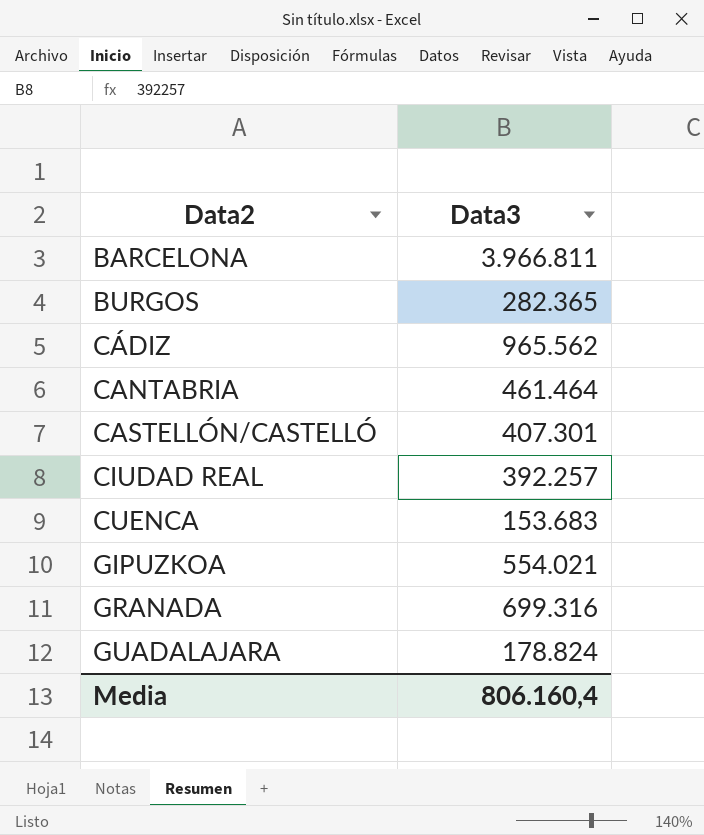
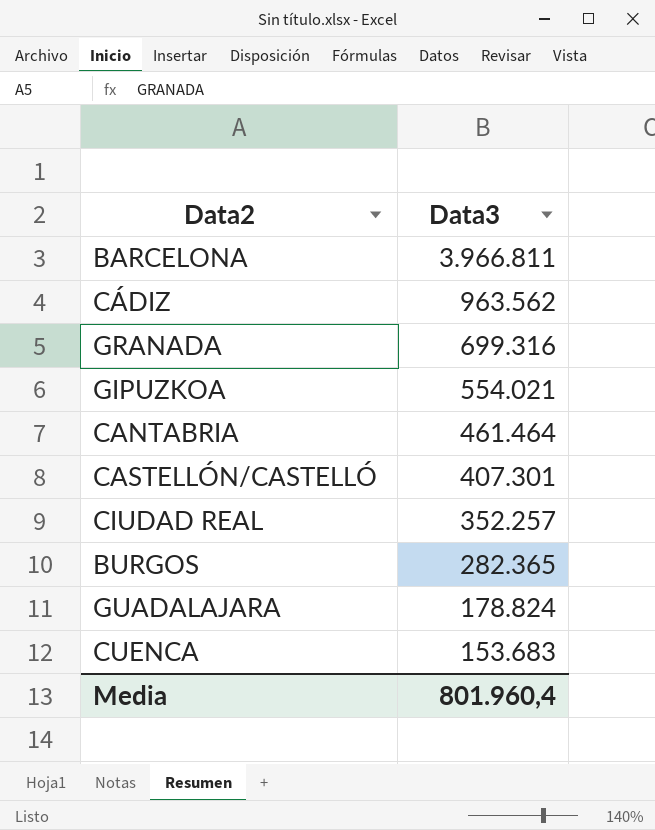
row order: Data2 ascending -> Data3 descending
CÁDIZ | Data3: 965.562 -> 963.562
CIUDAD REAL | Data3: 392.257 -> 352.257
Media | Data3: 806.160,4 -> 801.960,4

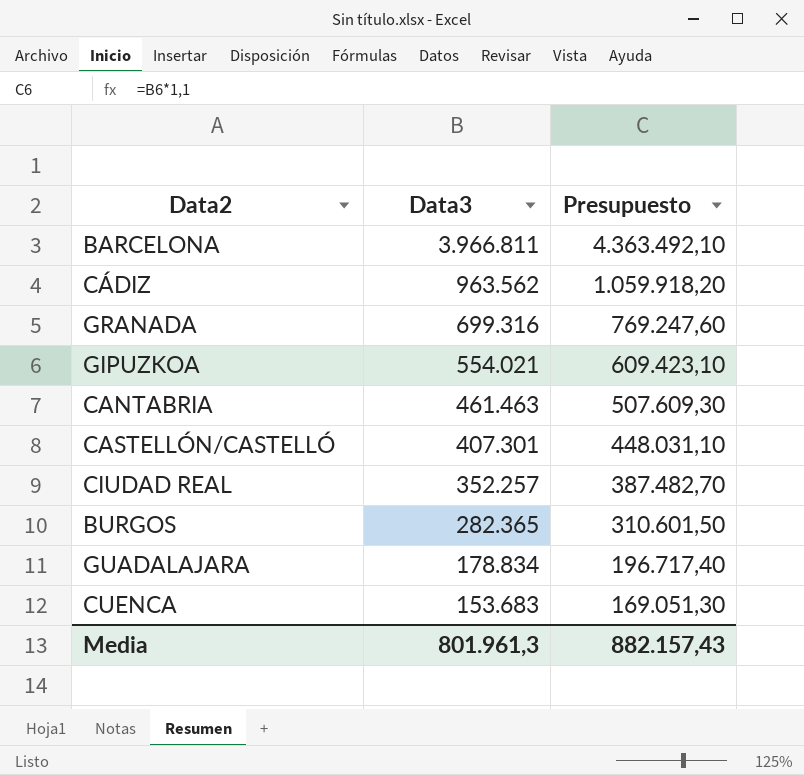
column Presupuesto | formula: none -> [Data3] * 1,1
CANTABRIA | Data3: 461.464 -> 461.463
GUADALAJARA | Data3: 178.824 -> 178.834
Media | Data3: 801.960,4 -> 801.961,3

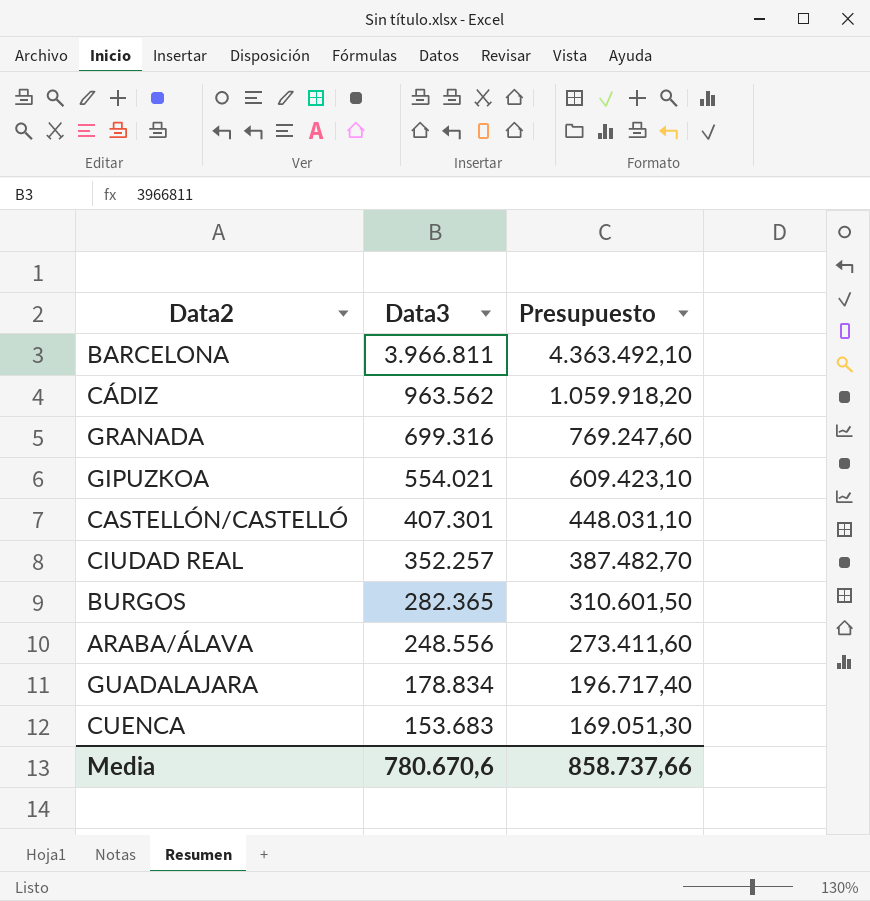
row CANTABRIA: 461.463 | 507.609,30 -> none
row ARABA/ÁLAVA: none -> 248.556 | 273.411,60
Media | Data3: 801.961,3 -> 780.670,6
Media | Presupuesto: 882.157,43 -> 858.737,66

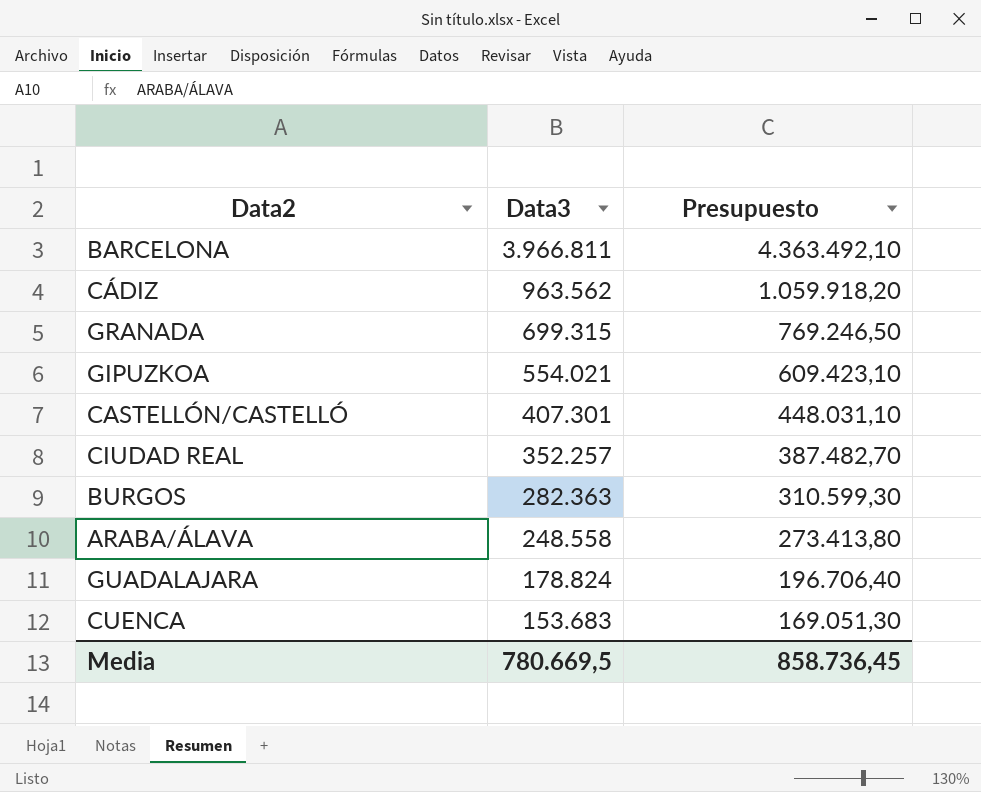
GRANADA | Data3: 699.316 -> 699.315
GRANADA | Presupuesto: 769.247,60 -> 769.246,50
BURGOS | Data3: 282.365 -> 282.363
BURGOS | Presupuesto: 310.601,50 -> 310.599,30
ARABA/ÁLAVA | Data3: 248.556 -> 248.558
ARABA/ÁLAVA | Presupuesto: 273.411,60 -> 273.413,80
GUADALAJARA | Data3: 178.834 -> 178.824
GUADALAJARA | Presupuesto: 196.717,40 -> 196.706,40
Media | Data3: 780.670,6 -> 780.669,5
Media | Presupuesto: 858.737,66 -> 858.736,45

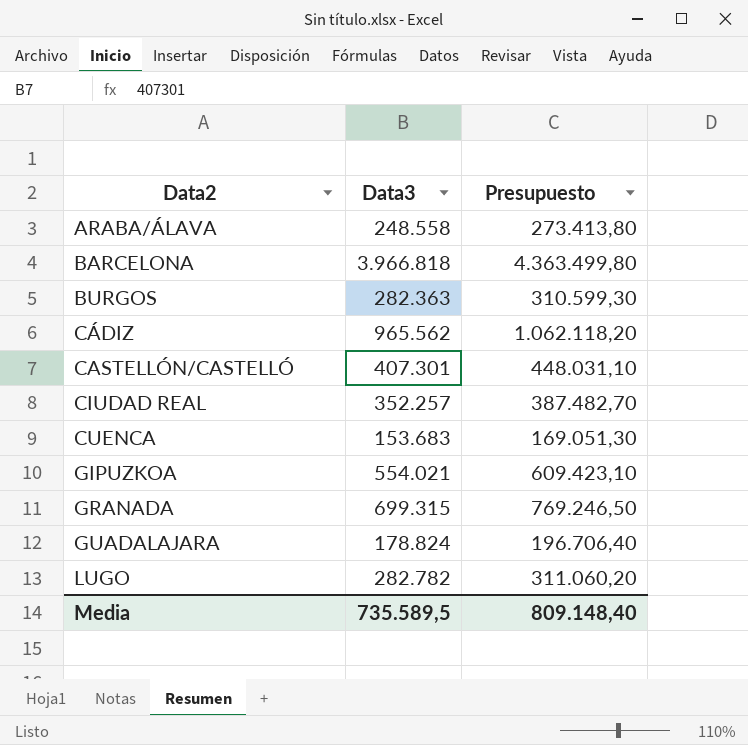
row order: Data3 descending -> Data2 ascending
BARCELONA | Data3: 3.966.811 -> 3.966.818
BARCELONA | Presupuesto: 4.363.492,10 -> 4.363.499,80
CÁDIZ | Data3: 963.562 -> 965.562
CÁDIZ | Presupuesto: 1.059.918,20 -> 1.062.118,20
row LUGO: none -> 282.782 | 311.060,20
Media | Data3: 780.669,5 -> 735.589,5
Media | Presupuesto: 858.736,45 -> 809.148,40

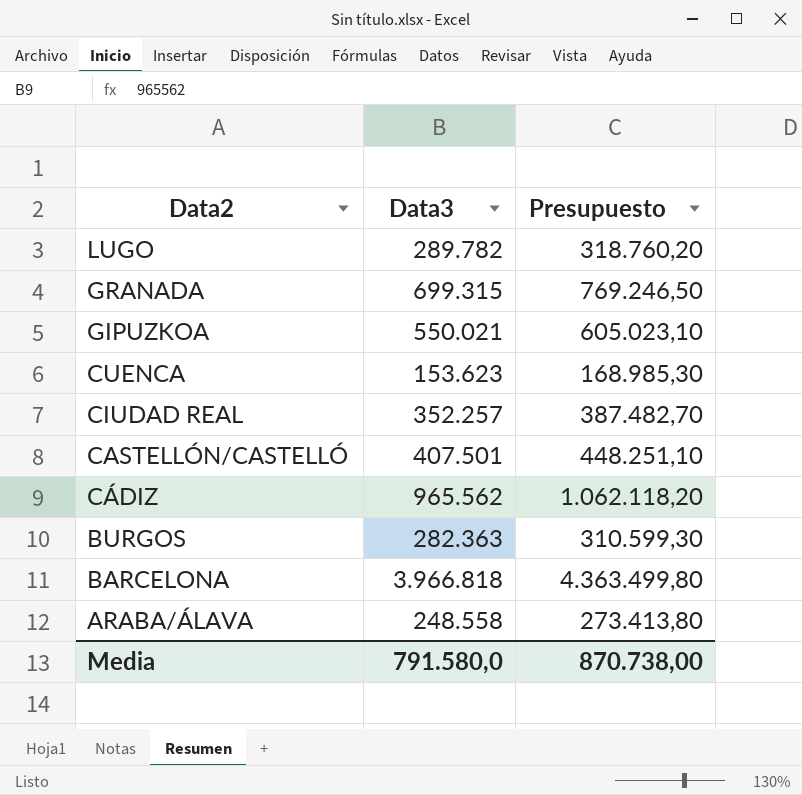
row order: Data2 ascending -> Data2 descending
row GUADALAJARA: 178.824 | 196.706,40 -> none
LUGO | Data3: 282.782 -> 289.782
LUGO | Presupuesto: 311.060,20 -> 318.760,20
GIPUZKOA | Data3: 554.021 -> 550.021
GIPUZKOA | Presupuesto: 609.423,10 -> 605.023,10
CUENCA | Data3: 153.683 -> 153.623
CUENCA | Presupuesto: 169.051,30 -> 168.985,30
CASTELLÓN/CASTELLÓ | Data3: 407.301 -> 407.501
CASTELLÓN/CASTELLÓ | Presupuesto: 448.031,10 -> 448.251,10
Media | Data3: 735.589,5 -> 791.580,0
Media | Presupuesto: 809.148,40 -> 870.738,00

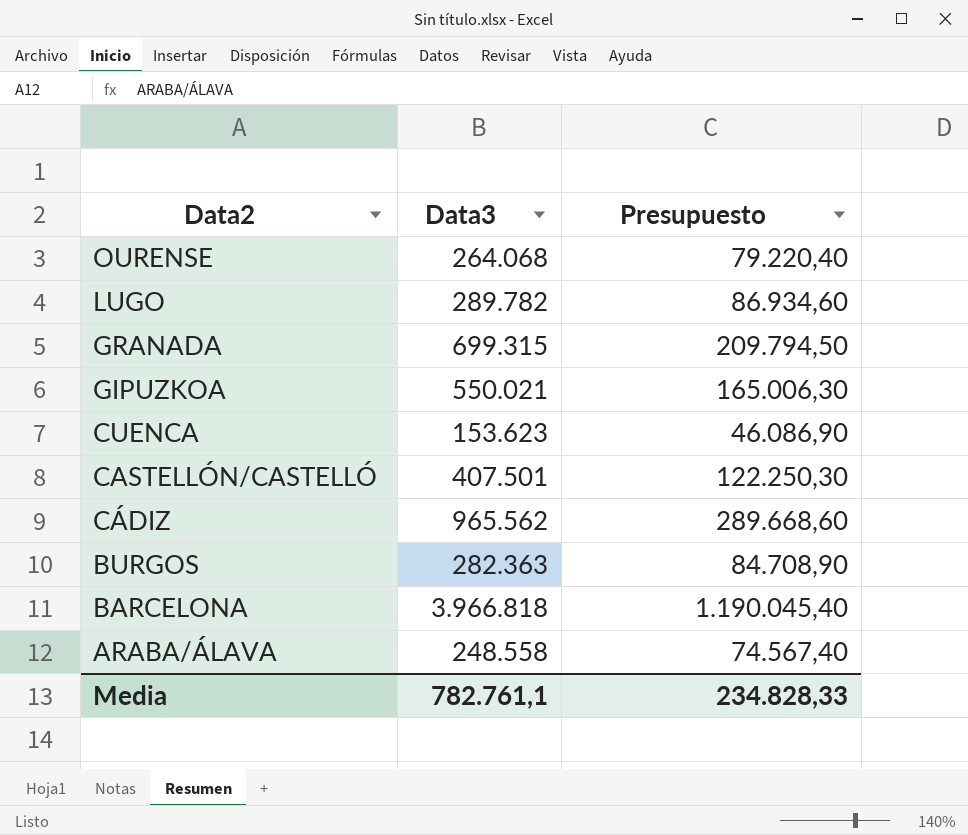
column Presupuesto | formula: [Data3] * 1,1 -> [Data3] * 0,3
row CIUDAD REAL: 352.257 | 387.482,70 -> none
row OURENSE: none -> 264.068 | 79.220,40
Media | Data3: 791.580,0 -> 782.761,1
Media | Presupuesto: 870.738,00 -> 234.828,33

